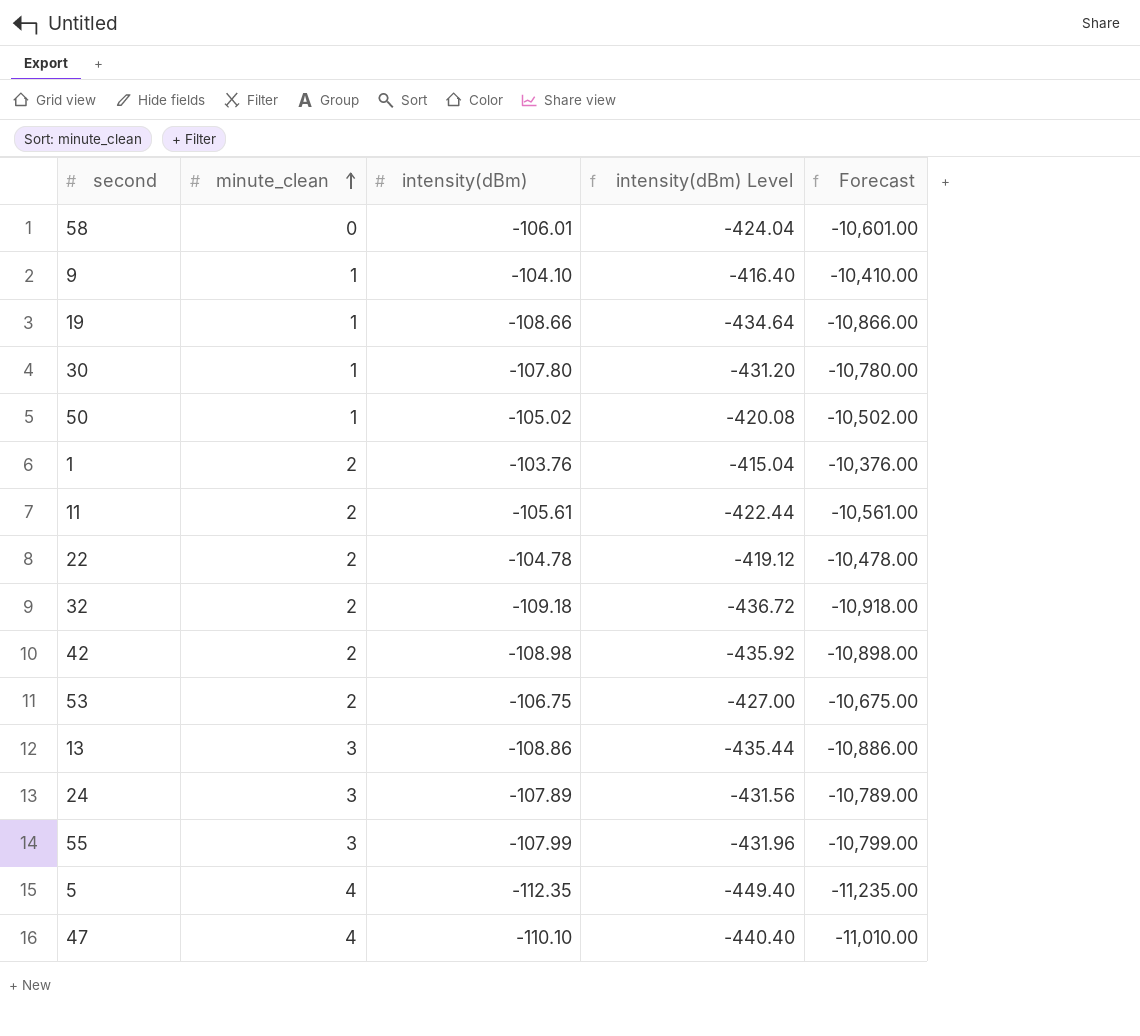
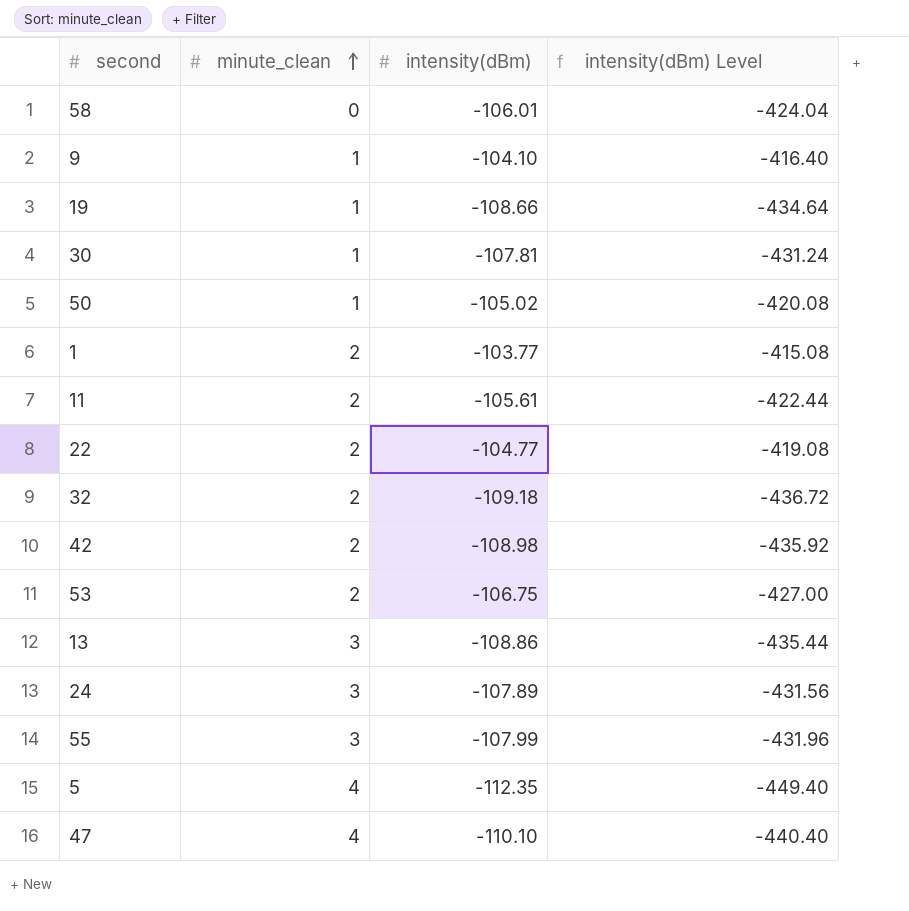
column Forecast | formula: [intensity(dBm)] * 100 -> none
30 | intensity(dBm): -107.80 -> -107.81
30 | intensity(dBm) Level: -431.20 -> -431.24
1 | intensity(dBm): -103.76 -> -103.77
1 | intensity(dBm) Level: -415.04 -> -415.08
22 | intensity(dBm): -104.78 -> -104.77
22 | intensity(dBm) Level: -419.12 -> -419.08

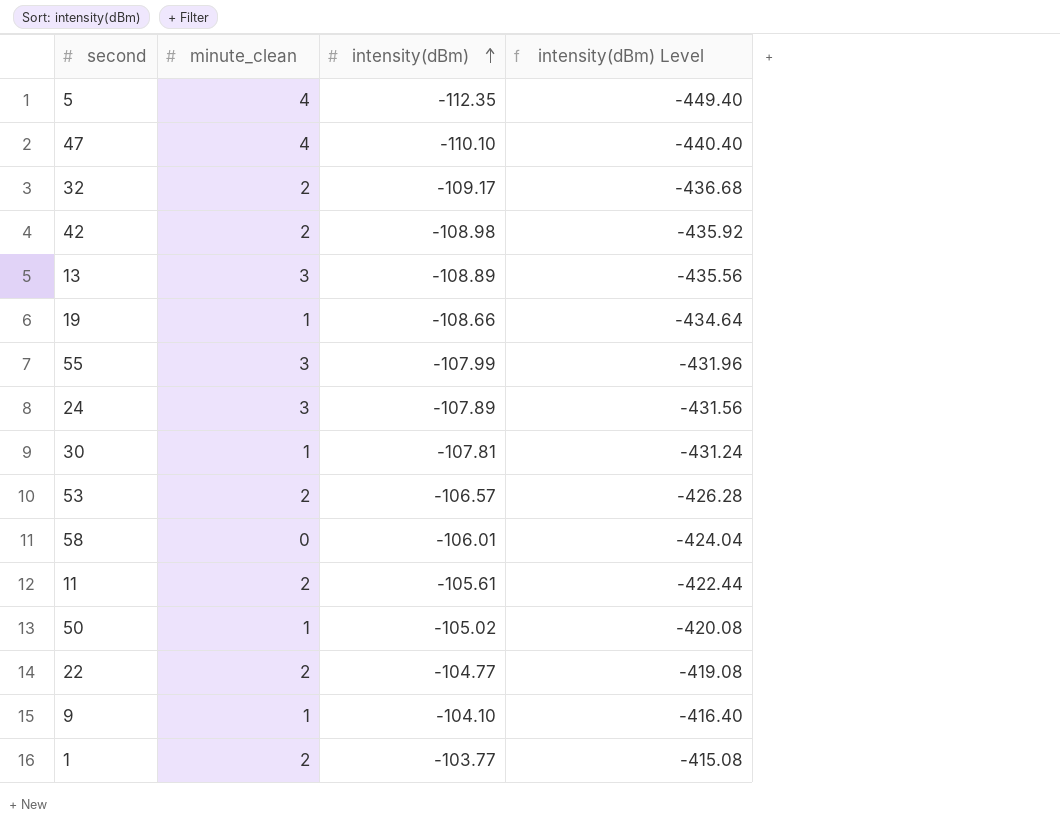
row order: minute_clean ascending -> intensity(dBm) ascending
32 | intensity(dBm): -109.18 -> -109.17
32 | intensity(dBm) Level: -436.72 -> -436.68
13 | intensity(dBm): -108.86 -> -108.89
13 | intensity(dBm) Level: -435.44 -> -435.56
53 | intensity(dBm): -106.75 -> -106.57
53 | intensity(dBm) Level: -427.00 -> -426.28

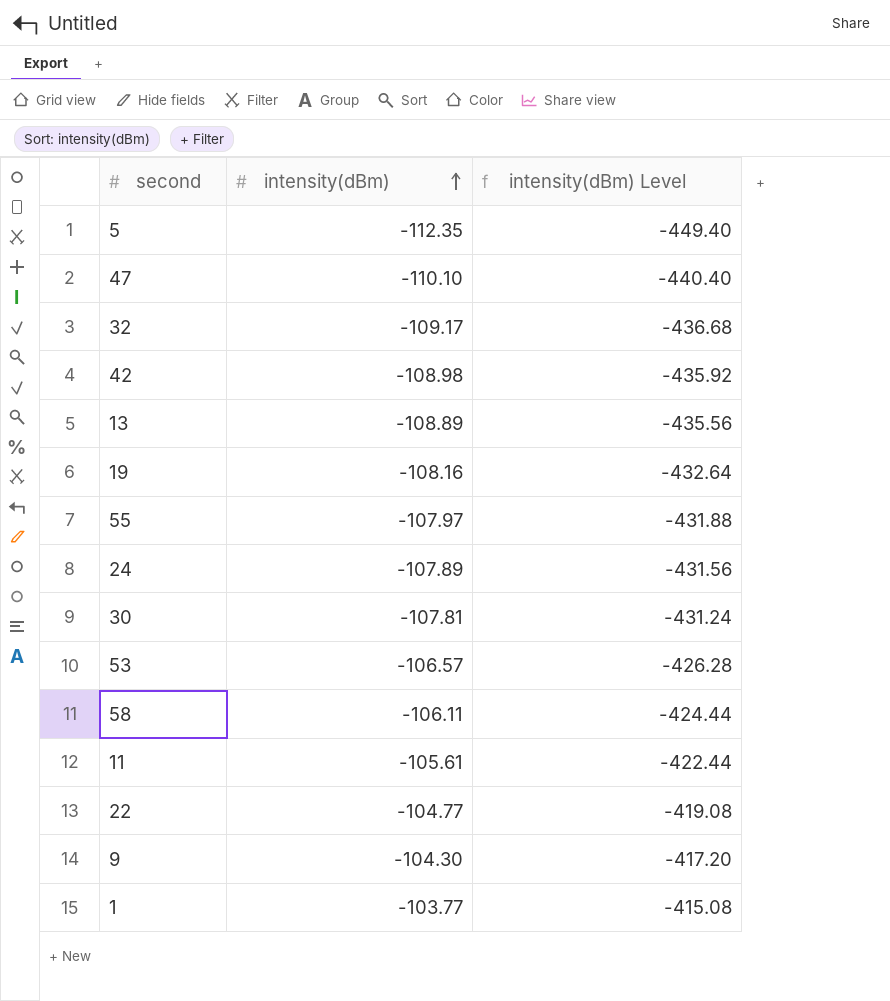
column minute_clean | position: 2 -> none
row 50: 1 | -105.02 | -420.08 -> none
19 | intensity(dBm): -108.66 -> -108.16
19 | intensity(dBm) Level: -434.64 -> -432.64
55 | intensity(dBm): -107.99 -> -107.97
55 | intensity(dBm) Level: -431.96 -> -431.88
58 | intensity(dBm): -106.01 -> -106.11
58 | intensity(dBm) Level: -424.04 -> -424.44
9 | intensity(dBm): -104.10 -> -104.30
9 | intensity(dBm) Level: -416.40 -> -417.20

